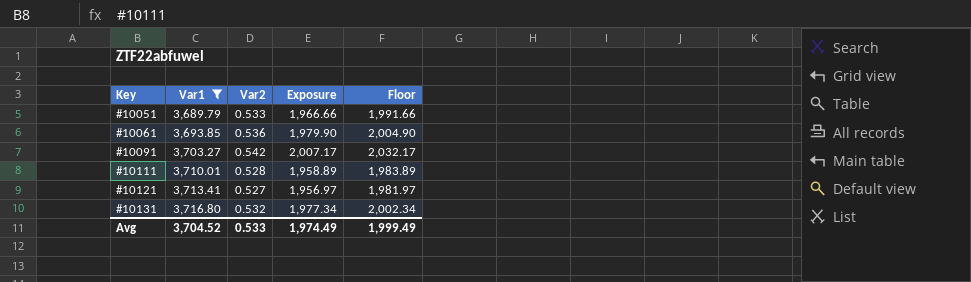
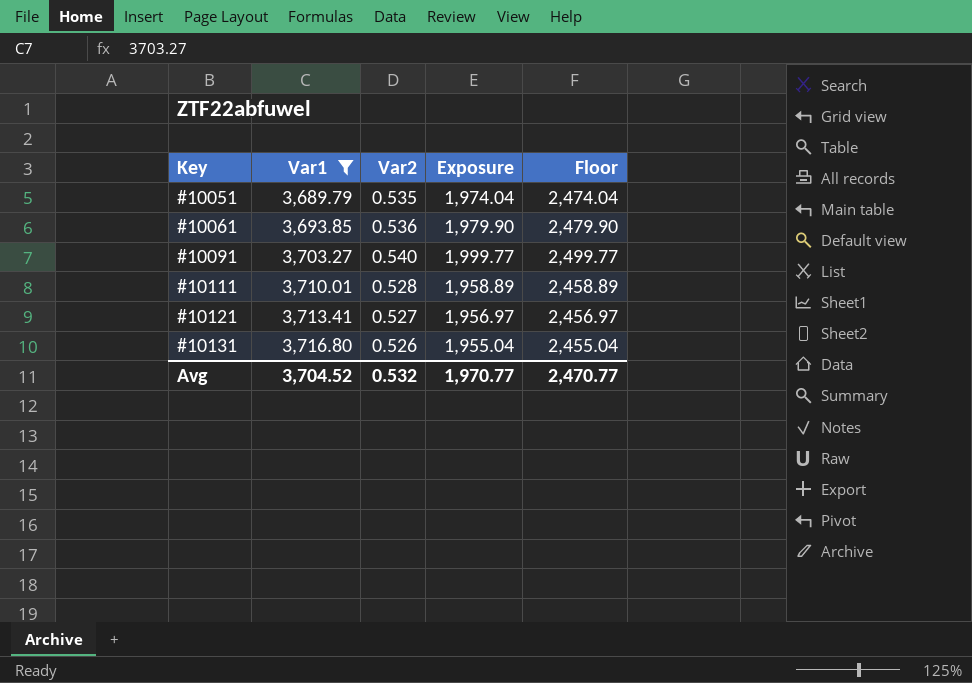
column Floor | formula: [Exposure] + 25 -> [Exposure] + 500
#10051 | Var2: 0.533 -> 0.535
#10051 | Exposure: 1,966.66 -> 1,974.04
#10091 | Var2: 0.542 -> 0.540
#10091 | Exposure: 2,007.17 -> 1,999.77
#10131 | Var2: 0.532 -> 0.526
#10131 | Exposure: 1,977.34 -> 1,955.04
Avg | Var2: 0.533 -> 0.532
Avg | Exposure: 1,974.49 -> 1,970.77
Avg | Floor: 1,999.49 -> 2,470.77

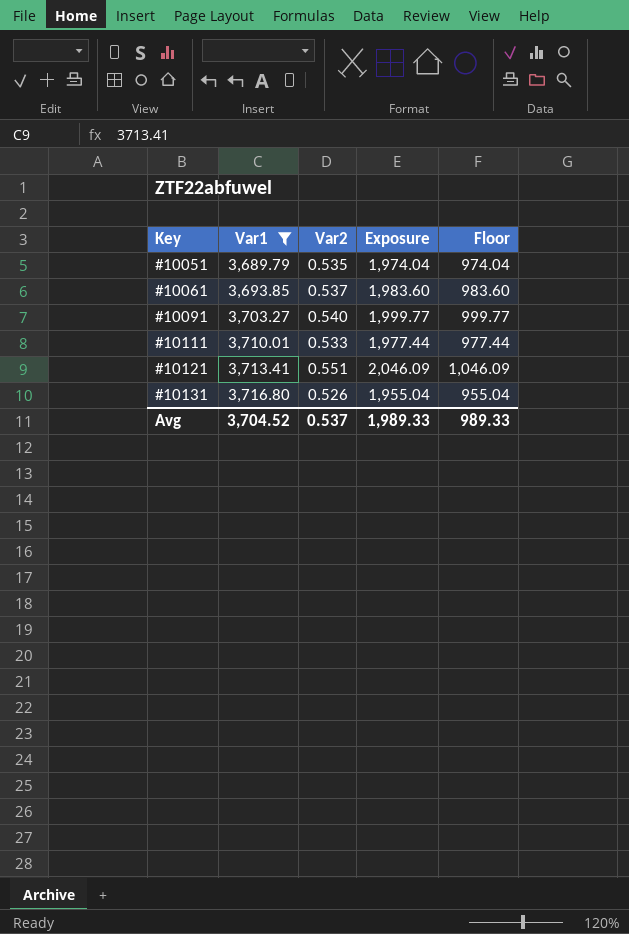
column Floor | formula: [Exposure] + 500 -> [Exposure] - 1000
#10061 | Var2: 0.536 -> 0.537
#10061 | Exposure: 1,979.90 -> 1,983.60
#10111 | Var2: 0.528 -> 0.533
#10111 | Exposure: 1,958.89 -> 1,977.44
#10121 | Var2: 0.527 -> 0.551
#10121 | Exposure: 1,956.97 -> 2,046.09
Avg | Var2: 0.532 -> 0.537
Avg | Exposure: 1,970.77 -> 1,989.33
Avg | Floor: 2,470.77 -> 989.33

